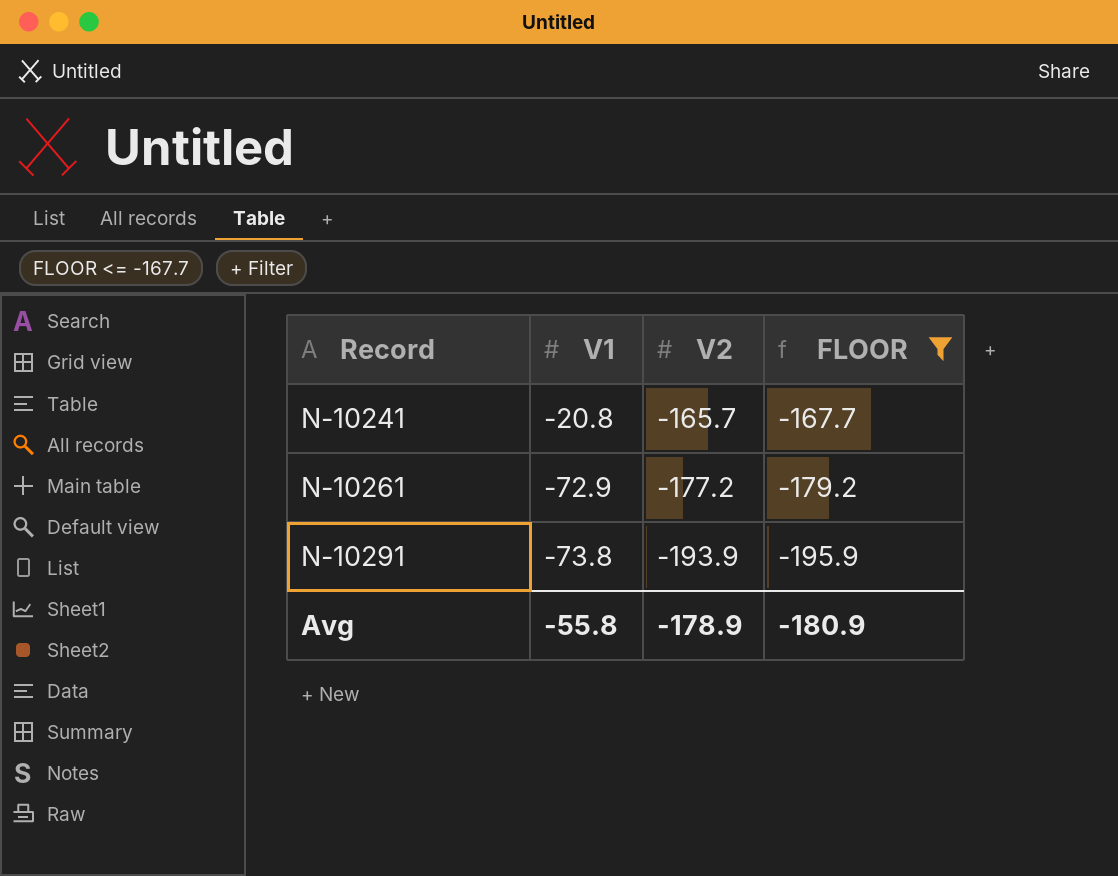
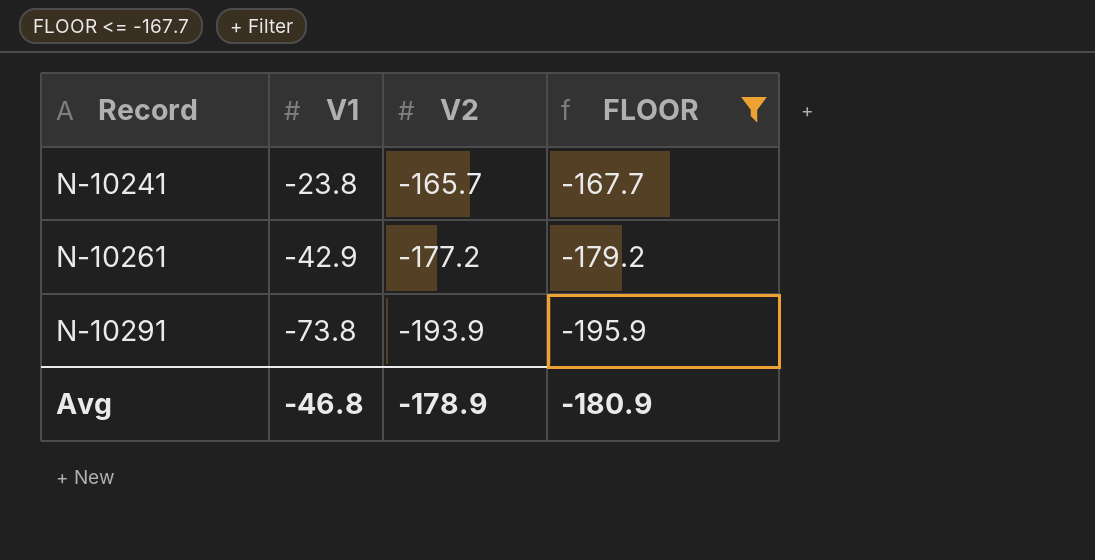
N-10241 | V1: -20.8 -> -23.8
N-10261 | V1: -72.9 -> -42.9
Avg | V1: -55.8 -> -46.8

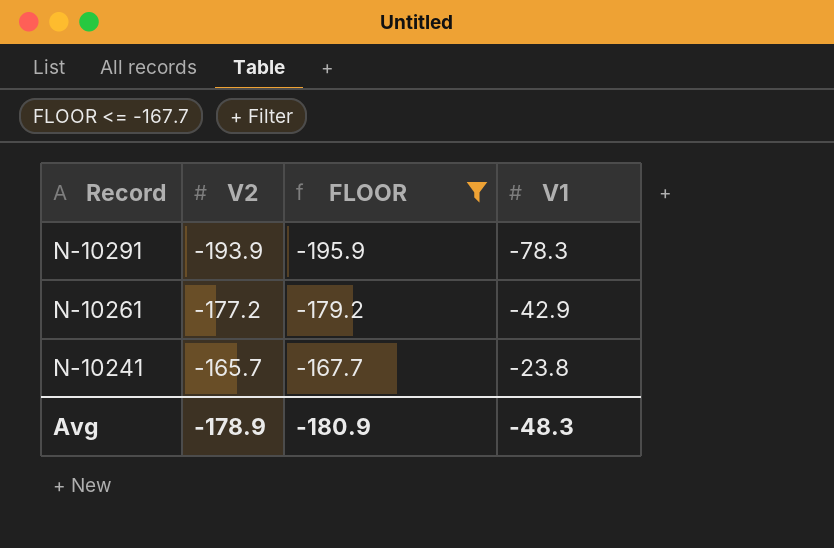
row order: Record ascending -> Record descending
column V1 | position: 2 -> 4
N-10291 | V1: -73.8 -> -78.3
Avg | V1: -46.8 -> -48.3

